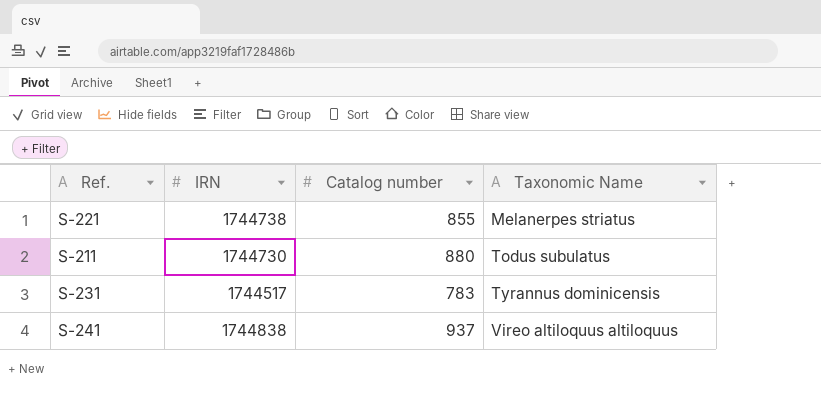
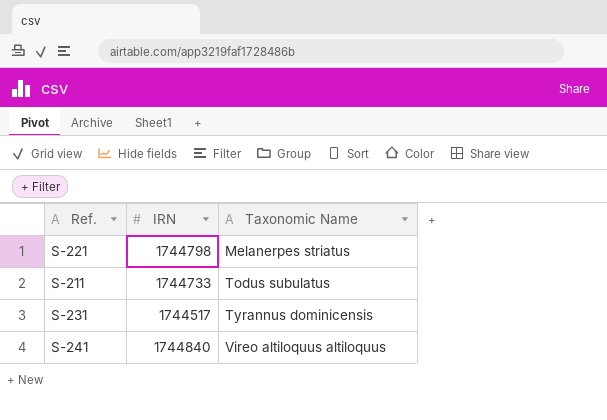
column Catalog number | position: 3 -> none
S-221 | IRN: 1744738 -> 1744798
S-211 | IRN: 1744730 -> 1744733
S-241 | IRN: 1744838 -> 1744840

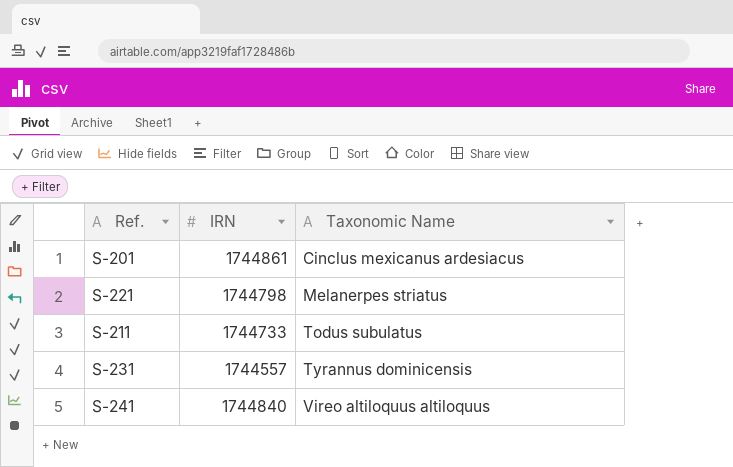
row S-201: none -> 1744861 | Cinclus mexicanus ardesiacus
S-231 | IRN: 1744517 -> 1744557

